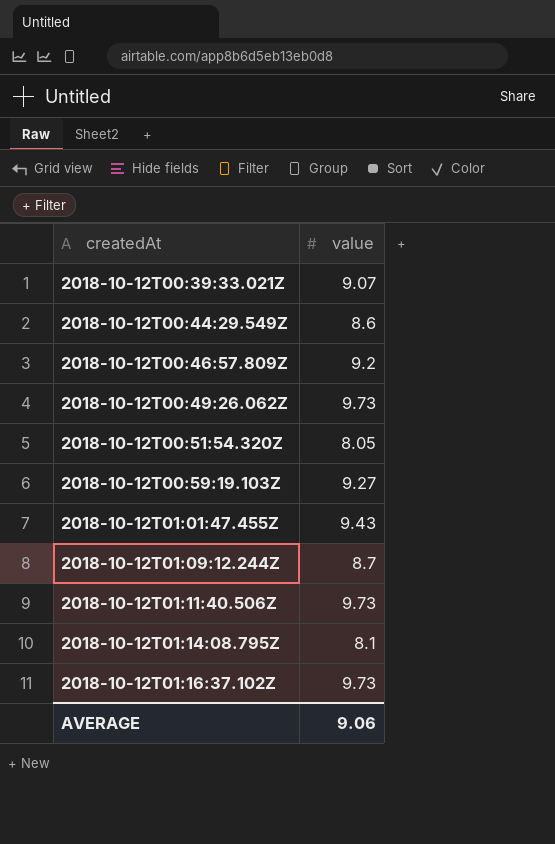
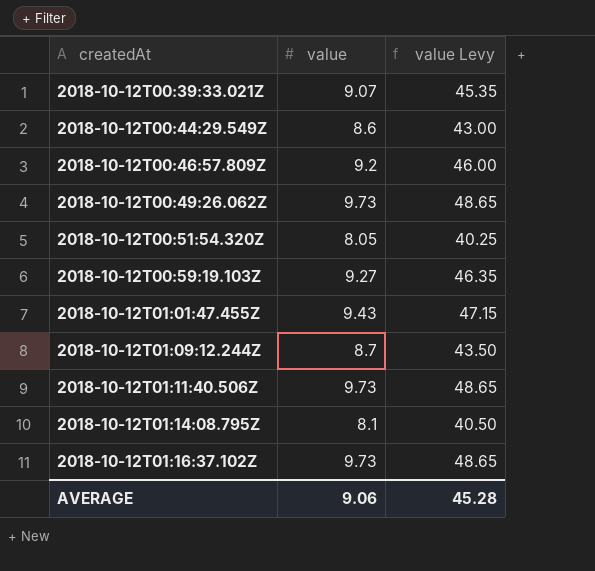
column value Levy | formula: none -> [value] * 5

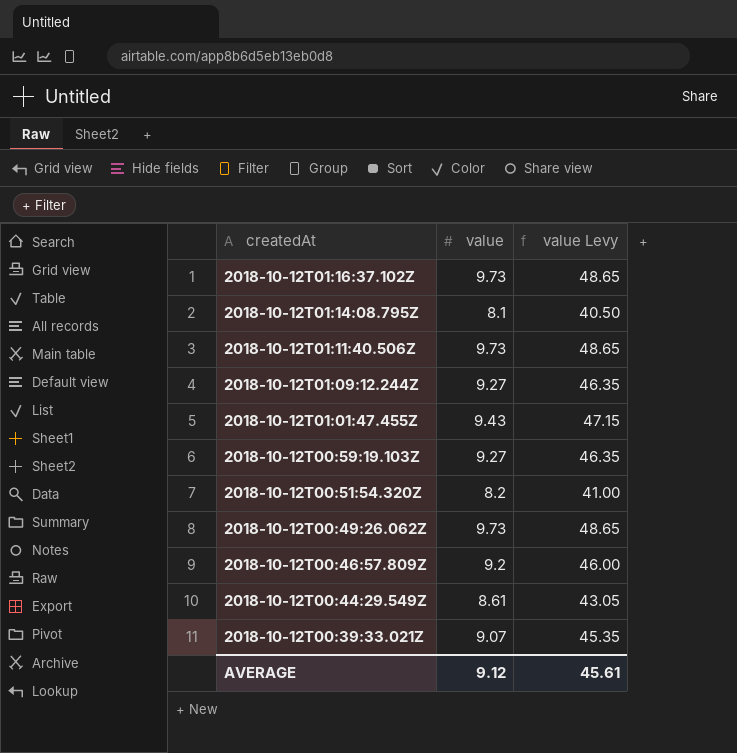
row order: createdAt ascending -> createdAt descending
2018-10-12T01:09:12.244Z | value: 8.7 -> 9.27
2018-10-12T01:09:12.244Z | value Levy: 43.50 -> 46.35
2018-10-12T00:51:54.320Z | value: 8.05 -> 8.2
2018-10-12T00:51:54.320Z | value Levy: 40.25 -> 41.00
2018-10-12T00:44:29.549Z | value: 8.6 -> 8.61
2018-10-12T00:44:29.549Z | value Levy: 43.00 -> 43.05
AVERAGE | value: 9.06 -> 9.12
AVERAGE | value Levy: 45.28 -> 45.61

